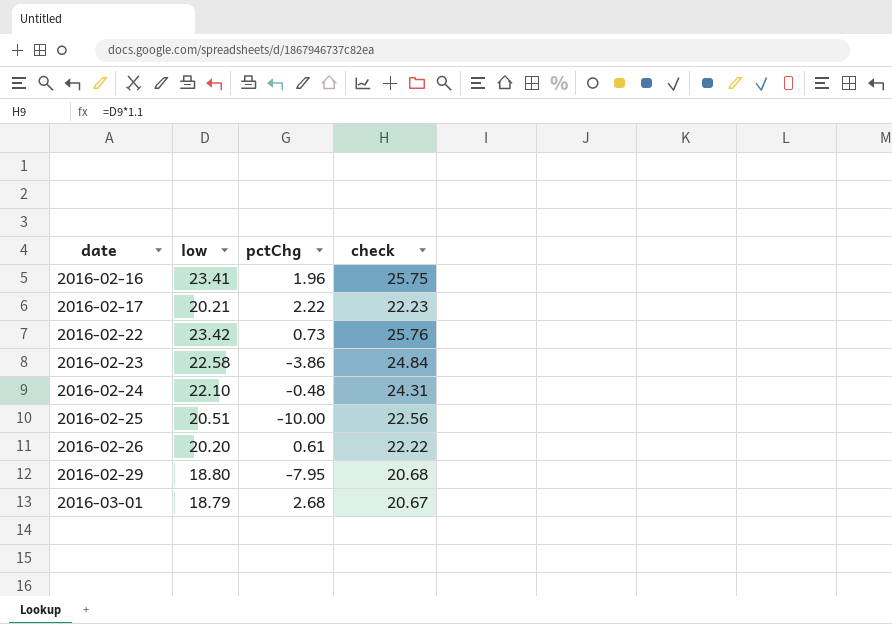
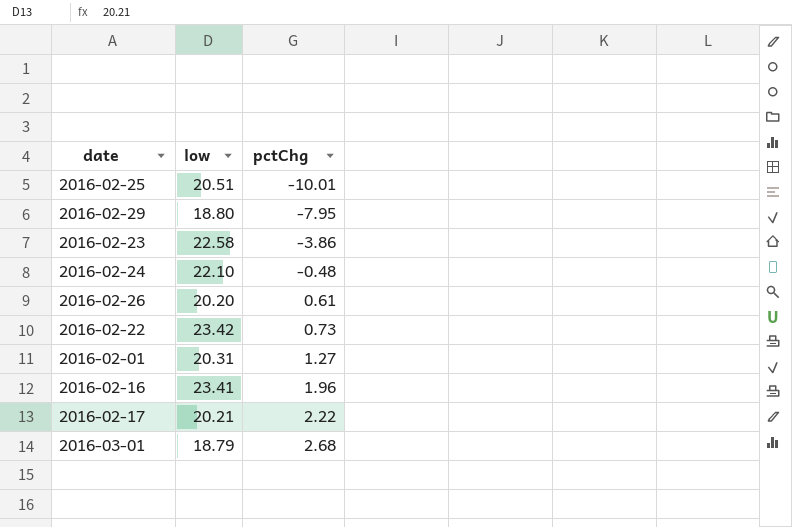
row order: date ascending -> pctChg ascending
column check | formula: [low] * 1.1 -> none
2016-02-25 | pctChg: -10.00 -> -10.01
row 2016-02-01: none -> 20.31 | 1.27

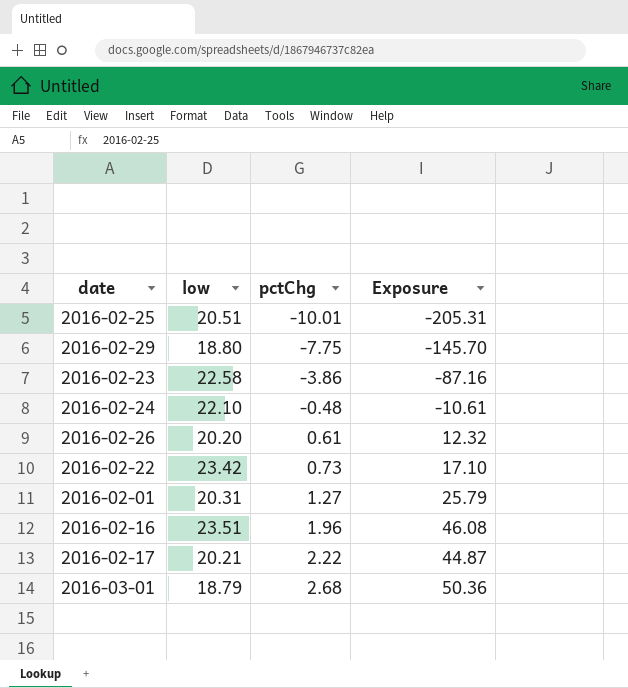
column Exposure | formula: none -> [low] * [pctChg]
2016-02-29 | pctChg: -7.95 -> -7.75
2016-02-16 | low: 23.41 -> 23.51

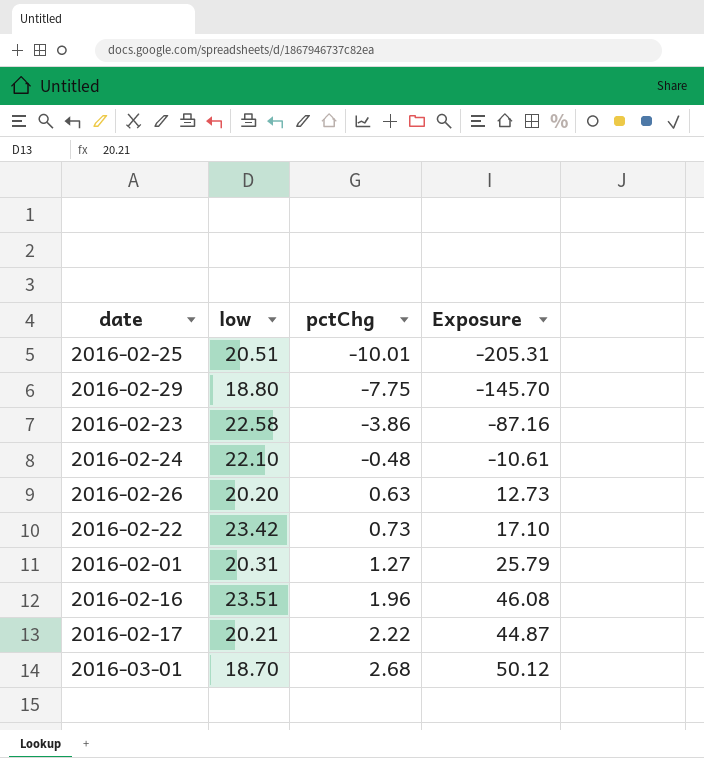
2016-02-26 | pctChg: 0.61 -> 0.63
2016-02-26 | Exposure: 12.32 -> 12.73
2016-03-01 | low: 18.79 -> 18.70
2016-03-01 | Exposure: 50.36 -> 50.12

